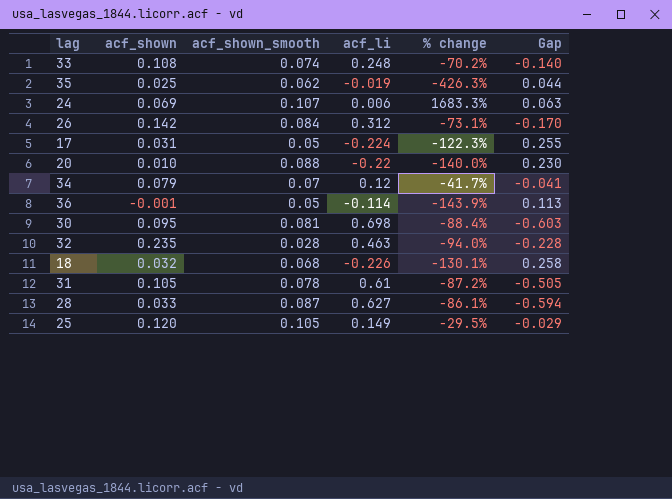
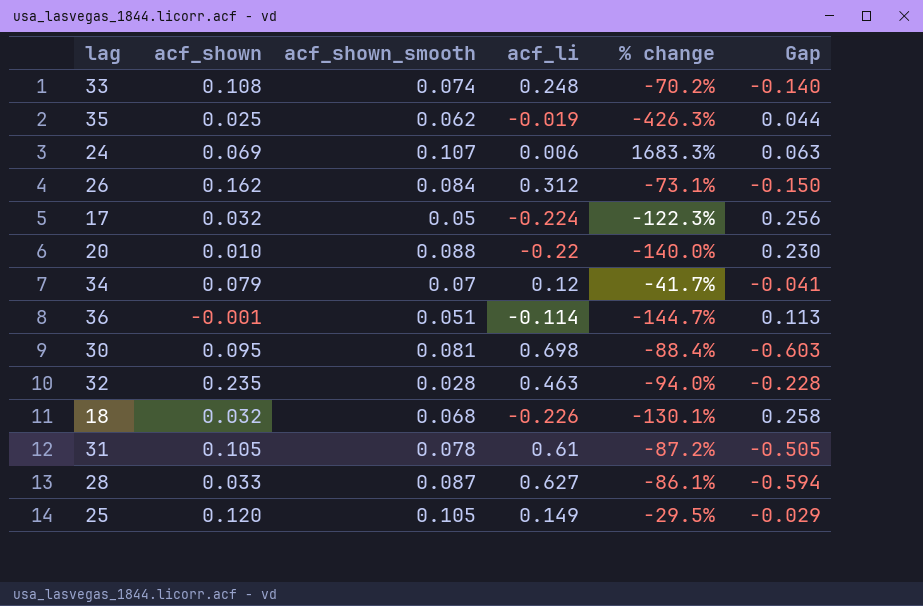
26 | acf_shown: 0.142 -> 0.162
26 | Gap: -0.170 -> -0.150
17 | acf_shown: 0.031 -> 0.032
17 | Gap: 0.255 -> 0.256
36 | acf_shown_smooth: 0.05 -> 0.051
36 | % change: -143.9% -> -144.7%

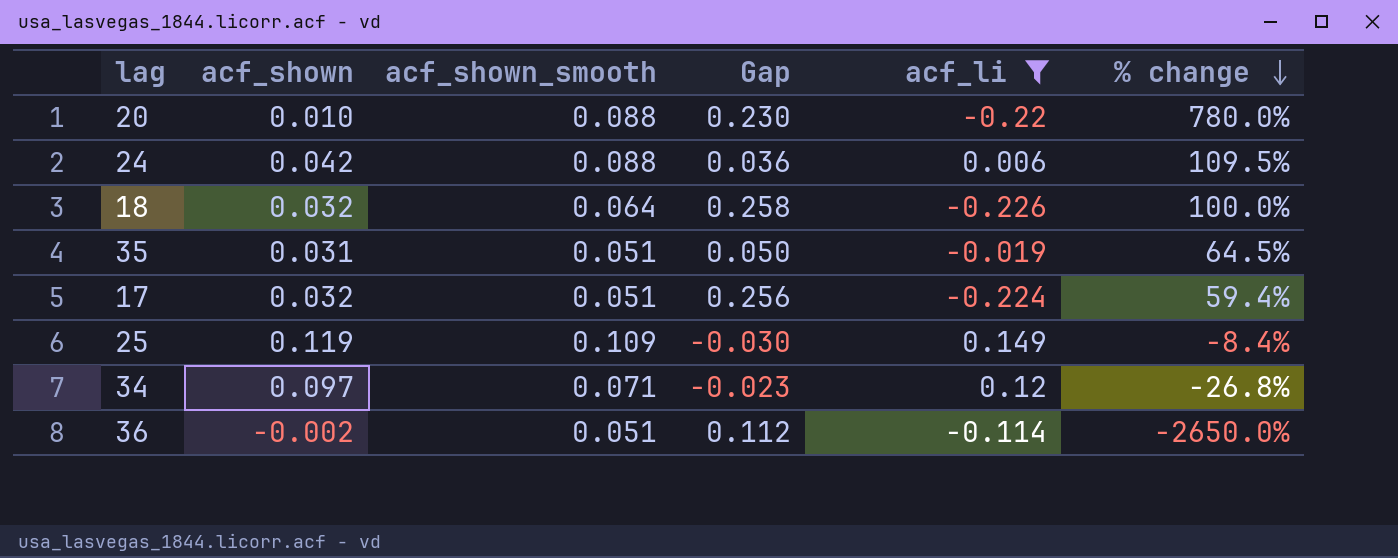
filter: none -> acf_li <= 0.149
row order: none -> % change descending
column Gap | position: 6 -> 4
column % change | formula: ([acf_shown_smooth] - [acf_li]) / [acf_li] -> ([acf_shown_smooth] - [acf_shown]) / [acf_shown]
24 | acf_shown: 0.069 -> 0.042
24 | acf_shown_smooth: 0.107 -> 0.088
24 | Gap: 0.063 -> 0.036
18 | acf_shown_smooth: 0.068 -> 0.064
35 | acf_shown: 0.025 -> 0.031
35 | acf_shown_smooth: 0.062 -> 0.051
35 | Gap: 0.044 -> 0.050
17 | acf_shown_smooth: 0.05 -> 0.051
25 | acf_shown: 0.120 -> 0.119
25 | acf_shown_smooth: 0.105 -> 0.109
25 | Gap: -0.029 -> -0.030
34 | acf_shown: 0.079 -> 0.097
34 | acf_shown_smooth: 0.07 -> 0.071
34 | Gap: -0.041 -> -0.023
36 | acf_shown: -0.001 -> -0.002
36 | Gap: 0.113 -> 0.112

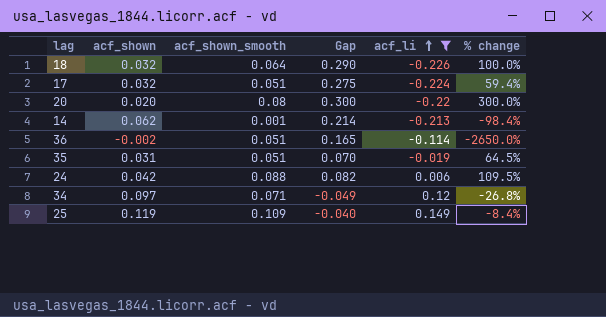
row order: % change descending -> acf_li ascending
column Gap | formula: [acf_shown] - [acf_li] -> [acf_shown_smooth] - [acf_li]
20 | acf_shown: 0.010 -> 0.020
20 | acf_shown_smooth: 0.088 -> 0.08
20 | % change: 780.0% -> 300.0%
row 14: none -> 0.062 | 0.001 | 0.214 | -0.213 | -98.4%

